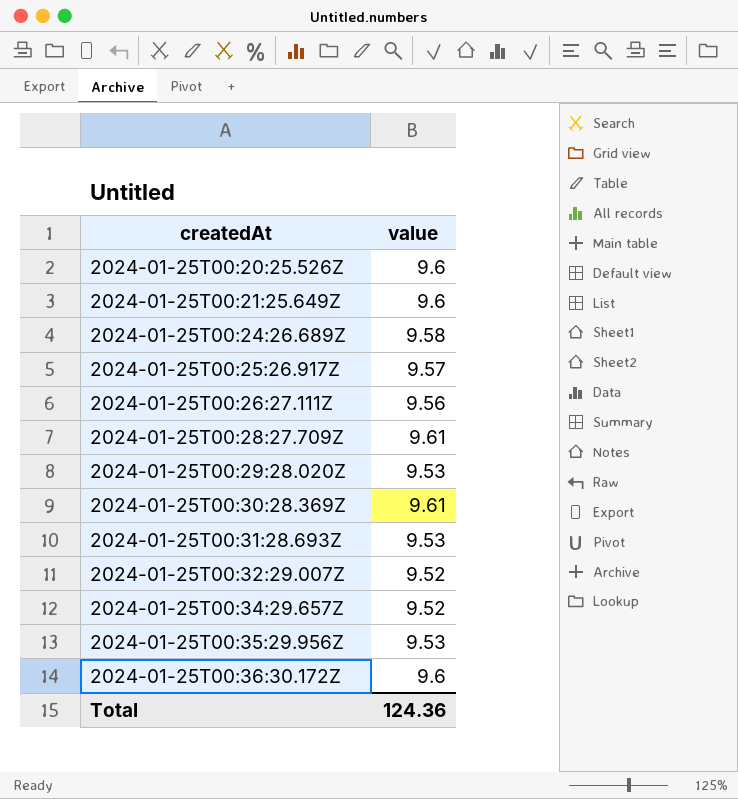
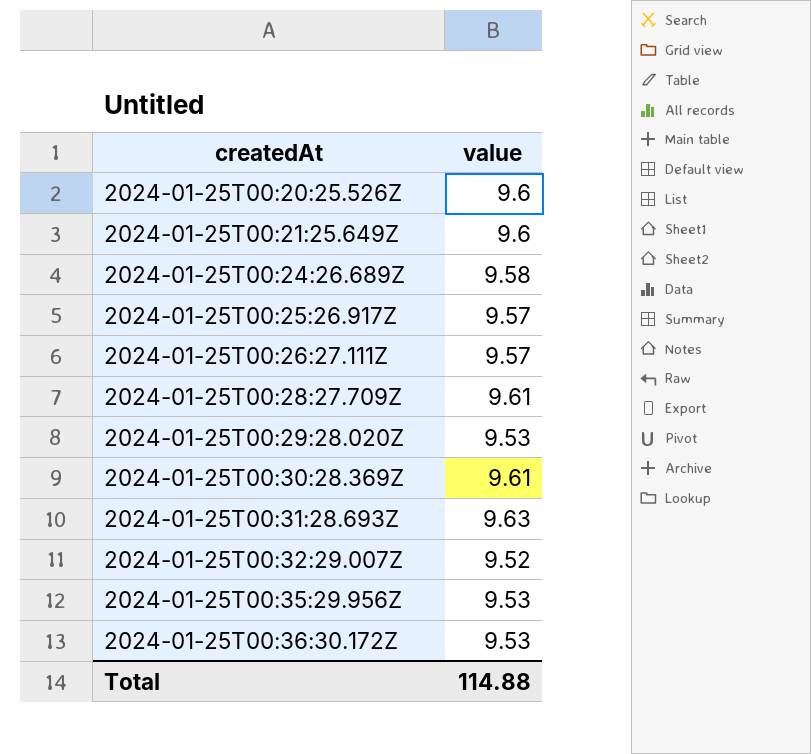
row 2024-01-25T00:34:29.657Z: 9.52 -> none
2024-01-25T00:26:27.111Z | value: 9.56 -> 9.57
2024-01-25T00:31:28.693Z | value: 9.53 -> 9.63
2024-01-25T00:36:30.172Z | value: 9.6 -> 9.53
Total | value: 124.36 -> 114.88

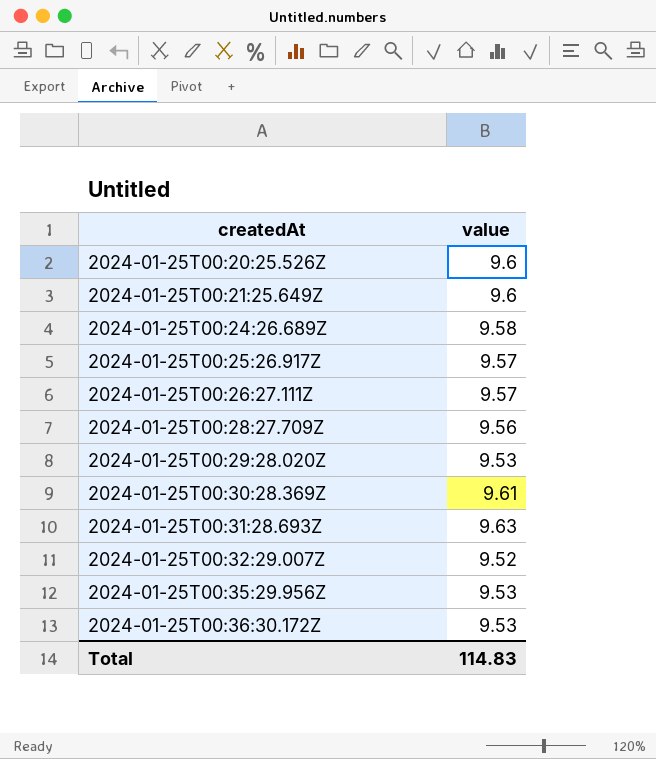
2024-01-25T00:28:27.709Z | value: 9.61 -> 9.56
Total | value: 114.88 -> 114.83

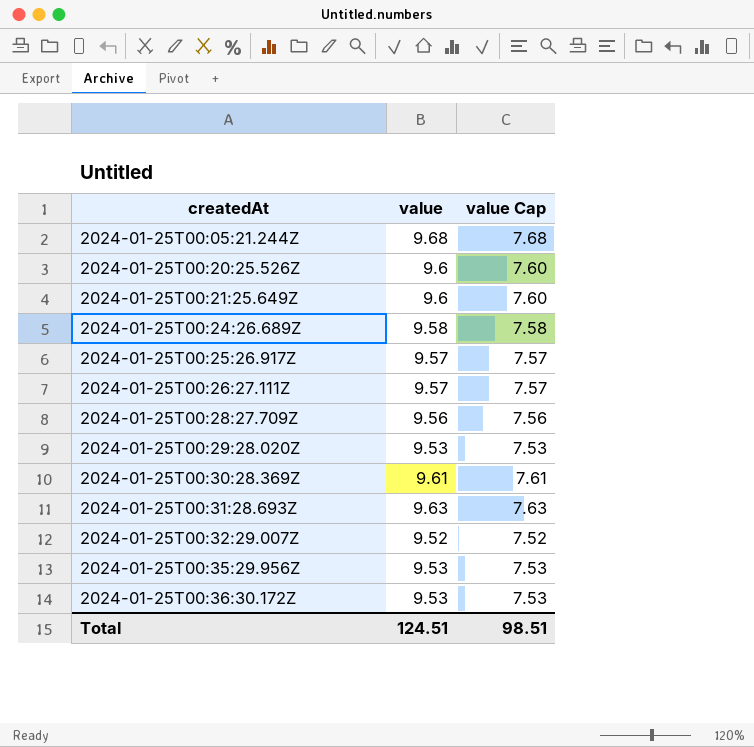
column value Cap | formula: none -> [value] - 2
row 2024-01-25T00:05:21.244Z: none -> 9.68 | 7.68
Total | value: 114.83 -> 124.51

